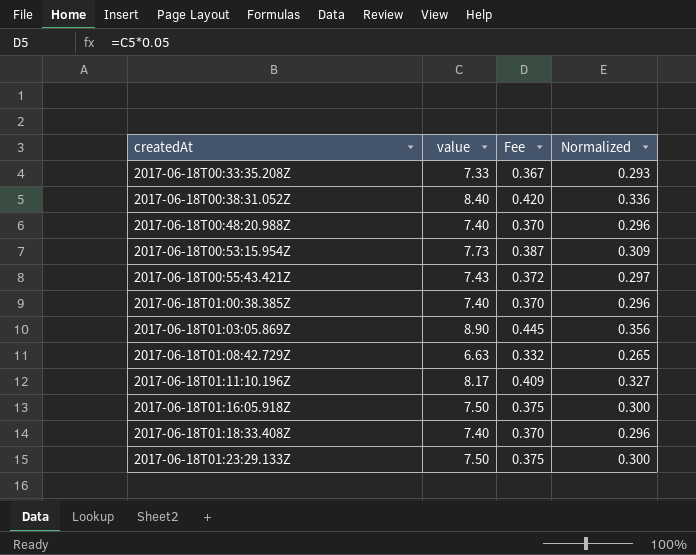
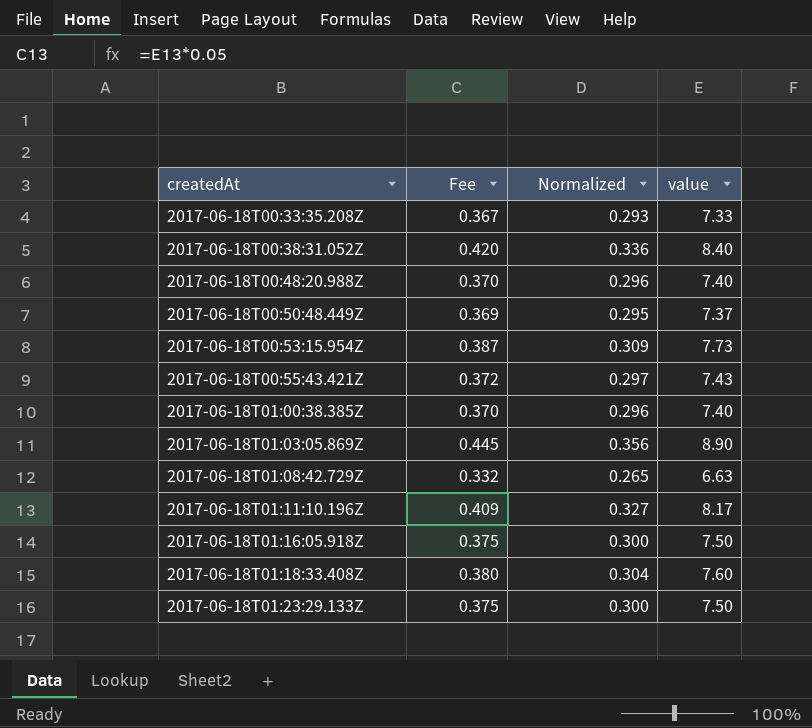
column value | position: 2 -> 4
row 2017-06-18T00:50:48.449Z: none -> 0.369 | 0.295 | 7.37
2017-06-18T01:18:33.408Z | Fee: 0.370 -> 0.380
2017-06-18T01:18:33.408Z | Normalized: 0.296 -> 0.304
2017-06-18T01:18:33.408Z | value: 7.40 -> 7.60

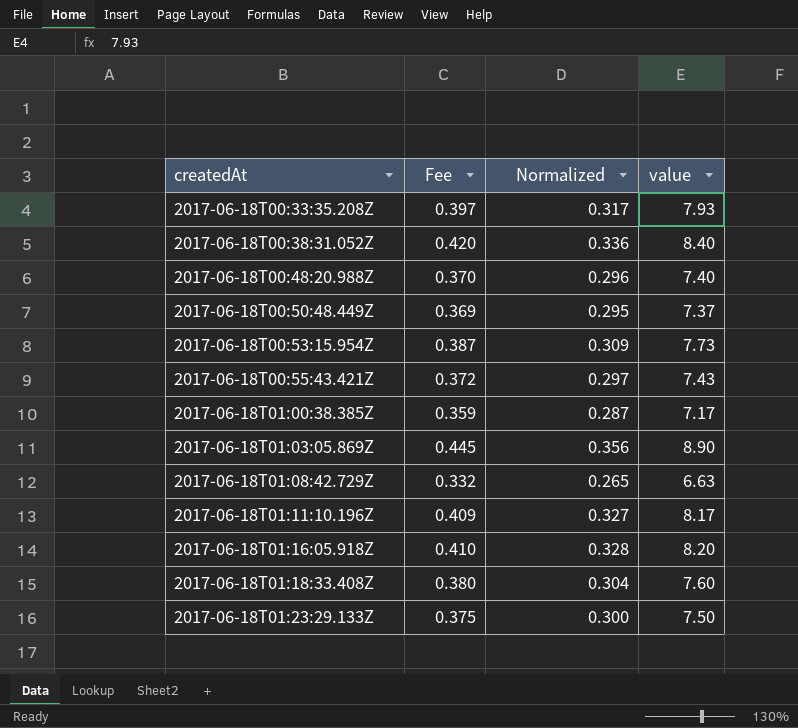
2017-06-18T00:33:35.208Z | Fee: 0.367 -> 0.397
2017-06-18T00:33:35.208Z | Normalized: 0.293 -> 0.317
2017-06-18T00:33:35.208Z | value: 7.33 -> 7.93
2017-06-18T01:00:38.385Z | Fee: 0.370 -> 0.359
2017-06-18T01:00:38.385Z | Normalized: 0.296 -> 0.287
2017-06-18T01:00:38.385Z | value: 7.40 -> 7.17
2017-06-18T01:16:05.918Z | Fee: 0.375 -> 0.410
2017-06-18T01:16:05.918Z | Normalized: 0.300 -> 0.328
2017-06-18T01:16:05.918Z | value: 7.50 -> 8.20

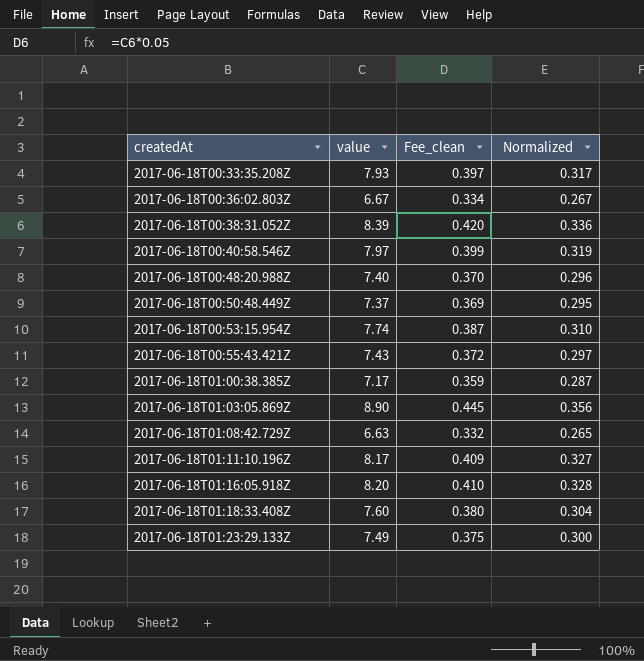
column value | position: 4 -> 2
column name: Fee -> Fee_clean
row 2017-06-18T00:36:02.803Z: none -> 6.67 | 0.334 | 0.267
2017-06-18T00:38:31.052Z | value: 8.40 -> 8.39
row 2017-06-18T00:40:58.546Z: none -> 7.97 | 0.399 | 0.319
2017-06-18T00:53:15.954Z | value: 7.73 -> 7.74
2017-06-18T00:53:15.954Z | Normalized: 0.309 -> 0.310
2017-06-18T01:23:29.133Z | value: 7.50 -> 7.49

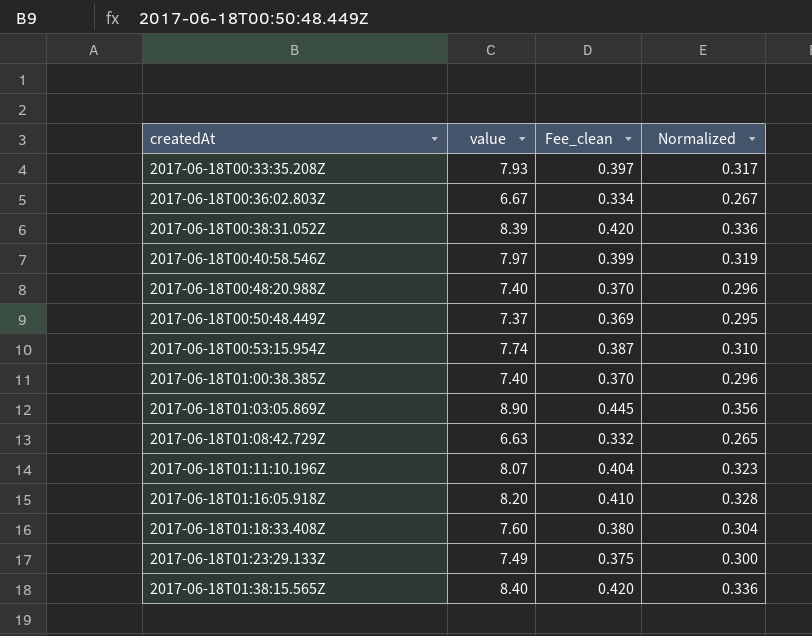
row 2017-06-18T00:55:43.421Z: 7.43 | 0.372 | 0.297 -> none
2017-06-18T01:00:38.385Z | value: 7.17 -> 7.40
2017-06-18T01:00:38.385Z | Fee_clean: 0.359 -> 0.370
2017-06-18T01:00:38.385Z | Normalized: 0.287 -> 0.296
2017-06-18T01:11:10.196Z | value: 8.17 -> 8.07
2017-06-18T01:11:10.196Z | Fee_clean: 0.409 -> 0.404
2017-06-18T01:11:10.196Z | Normalized: 0.327 -> 0.323
row 2017-06-18T01:38:15.565Z: none -> 8.40 | 0.420 | 0.336

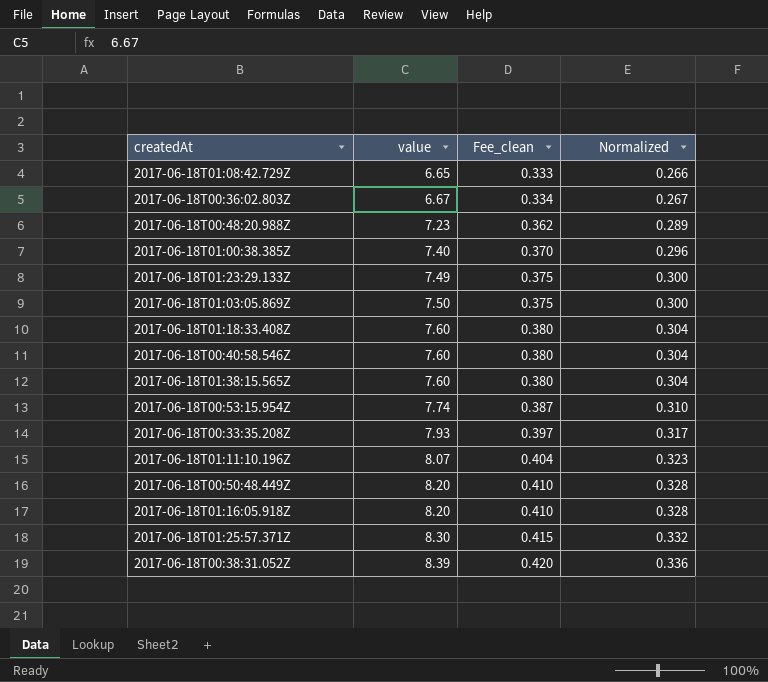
row order: createdAt ascending -> value ascending
2017-06-18T01:08:42.729Z | value: 6.63 -> 6.65
2017-06-18T01:08:42.729Z | Fee_clean: 0.332 -> 0.333
2017-06-18T01:08:42.729Z | Normalized: 0.265 -> 0.266
2017-06-18T00:48:20.988Z | value: 7.40 -> 7.23
2017-06-18T00:48:20.988Z | Fee_clean: 0.370 -> 0.362
2017-06-18T00:48:20.988Z | Normalized: 0.296 -> 0.289
2017-06-18T01:03:05.869Z | value: 8.90 -> 7.50
2017-06-18T01:03:05.869Z | Fee_clean: 0.445 -> 0.375
2017-06-18T01:03:05.869Z | Normalized: 0.356 -> 0.300
2017-06-18T00:40:58.546Z | value: 7.97 -> 7.60
2017-06-18T00:40:58.546Z | Fee_clean: 0.399 -> 0.380
2017-06-18T00:40:58.546Z | Normalized: 0.319 -> 0.304
2017-06-18T01:38:15.565Z | value: 8.40 -> 7.60
2017-06-18T01:38:15.565Z | Fee_clean: 0.420 -> 0.380
2017-06-18T01:38:15.565Z | Normalized: 0.336 -> 0.304
2017-06-18T00:50:48.449Z | value: 7.37 -> 8.20
2017-06-18T00:50:48.449Z | Fee_clean: 0.369 -> 0.410
2017-06-18T00:50:48.449Z | Normalized: 0.295 -> 0.328
row 2017-06-18T01:25:57.371Z: none -> 8.30 | 0.415 | 0.332

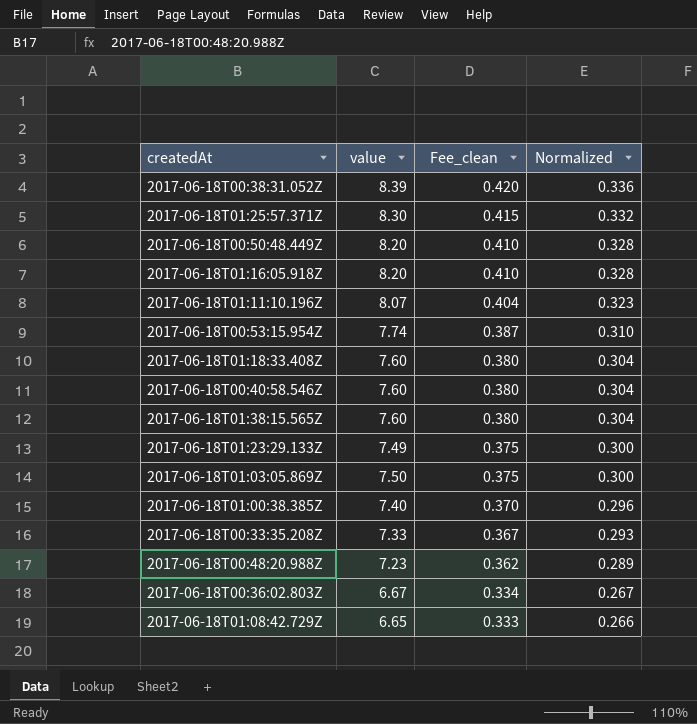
row order: value ascending -> Fee_clean descending
2017-06-18T00:33:35.208Z | value: 7.93 -> 7.33
2017-06-18T00:33:35.208Z | Fee_clean: 0.397 -> 0.367
2017-06-18T00:33:35.208Z | Normalized: 0.317 -> 0.293

